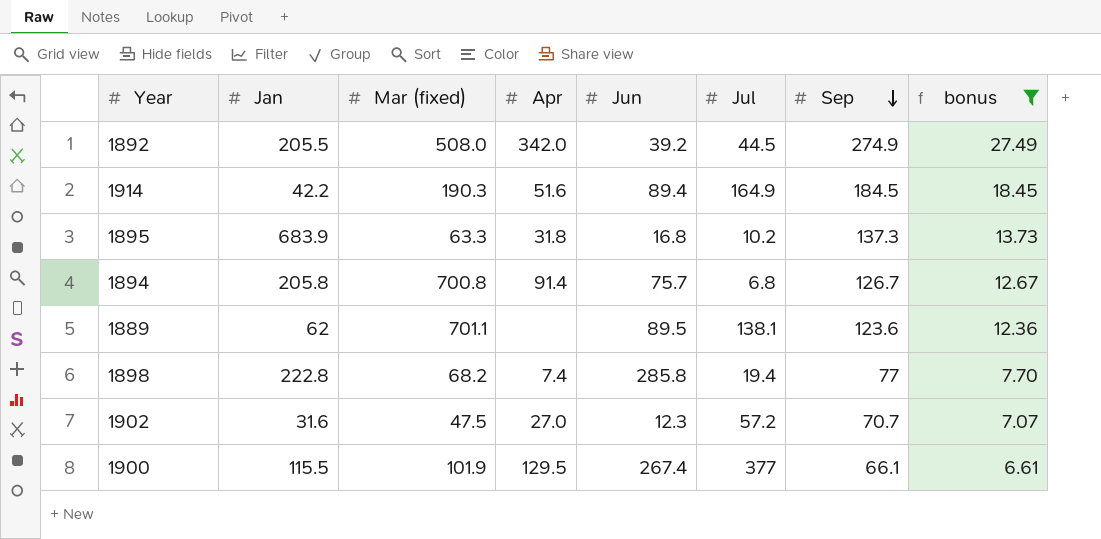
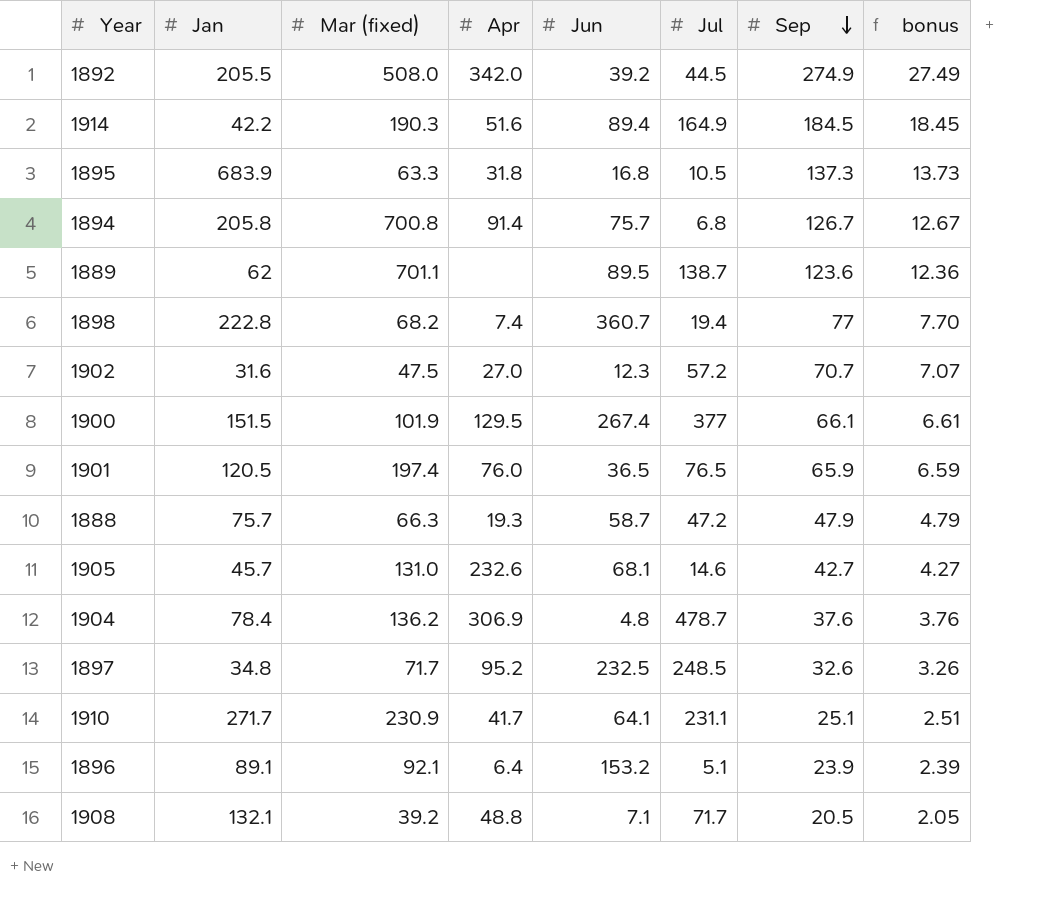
filter: bonus >= 6.61 -> none
1895 | Jul: 10.2 -> 10.5
1889 | Jul: 138.1 -> 138.7
1898 | Jun: 285.8 -> 360.7
1900 | Jan: 115.5 -> 151.5

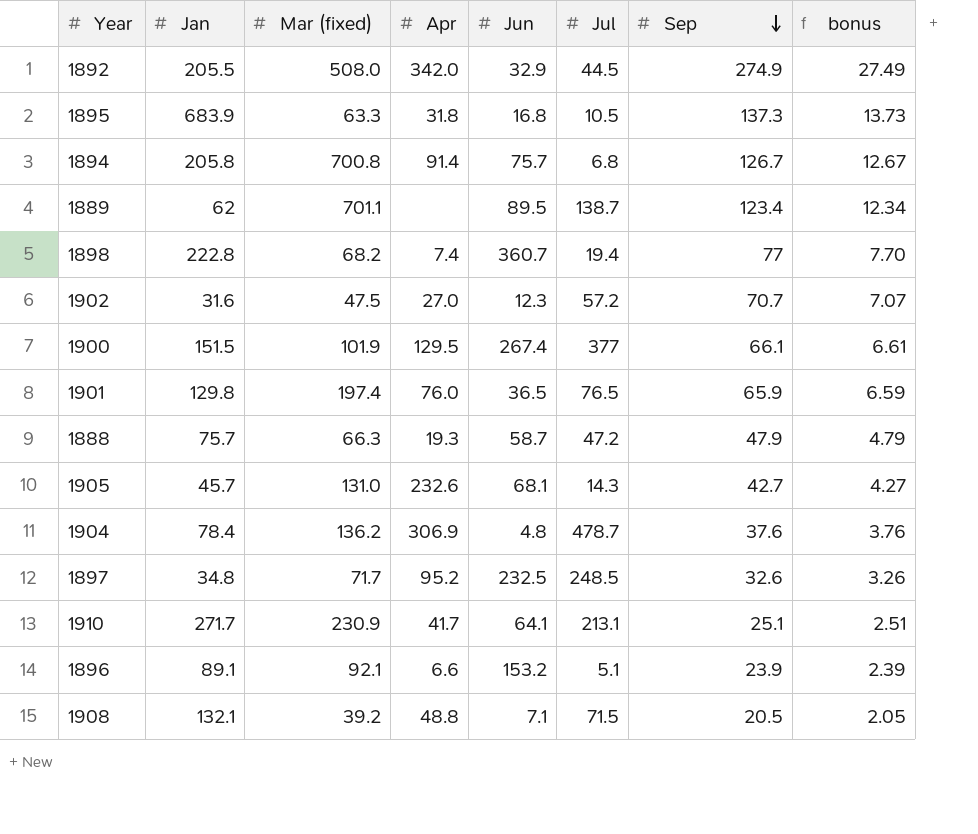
row 1914: 42.2 | 190.3 | 51.6 | 89.4 | 164.9 | 184.5 | 18.45 -> none
1892 | Jun: 39.2 -> 32.9
1889 | Sep: 123.6 -> 123.4
1889 | bonus: 12.36 -> 12.34
1901 | Jan: 120.5 -> 129.8
1905 | Jul: 14.6 -> 14.3
1910 | Jul: 231.1 -> 213.1
1896 | Apr: 6.4 -> 6.6
1908 | Jul: 71.7 -> 71.5

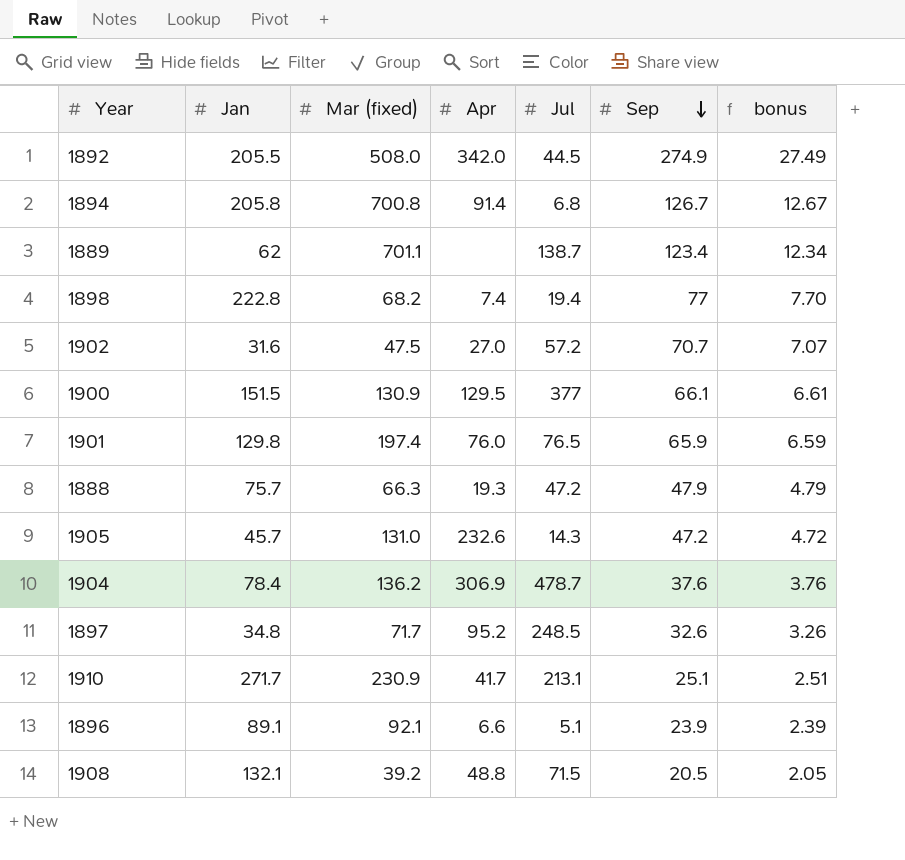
column Jun | position: 5 -> none
row 1895: 683.9 | 63.3 | 31.8 | 16.8 | 10.5 | 137.3 | 13.73 -> none
1900 | Mar (fixed): 101.9 -> 130.9
1905 | Sep: 42.7 -> 47.2
1905 | bonus: 4.27 -> 4.72

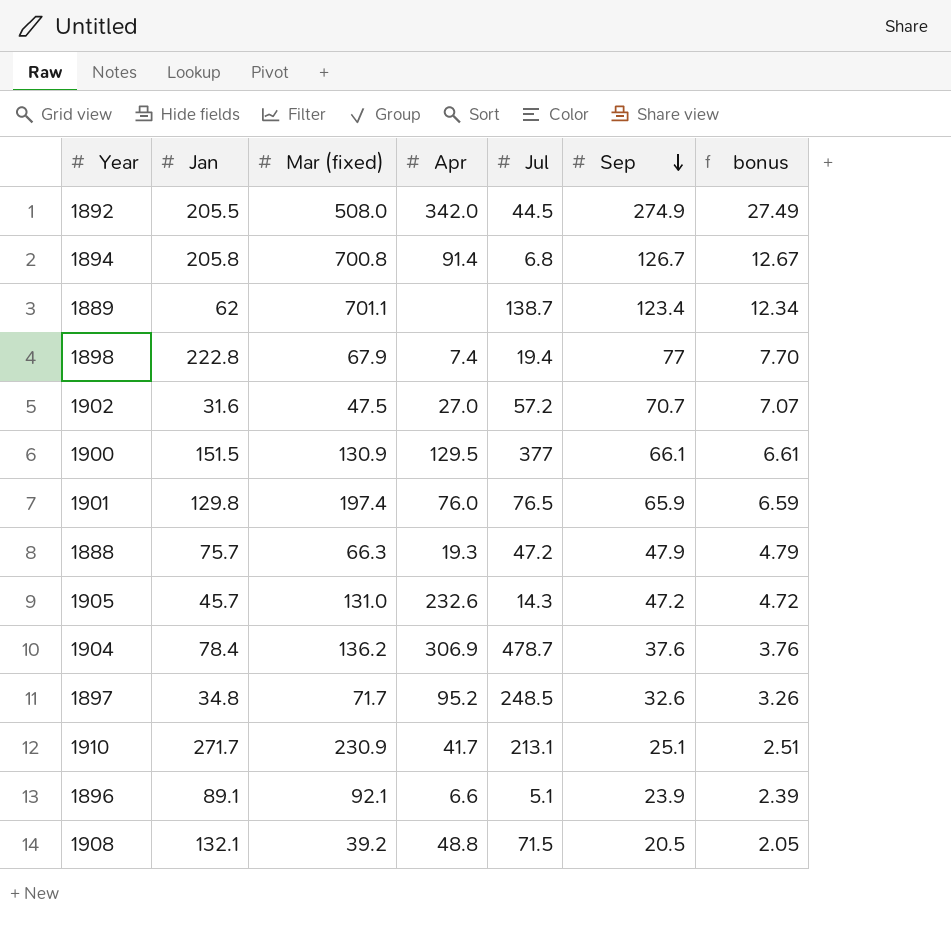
1898 | Mar (fixed): 68.2 -> 67.9

